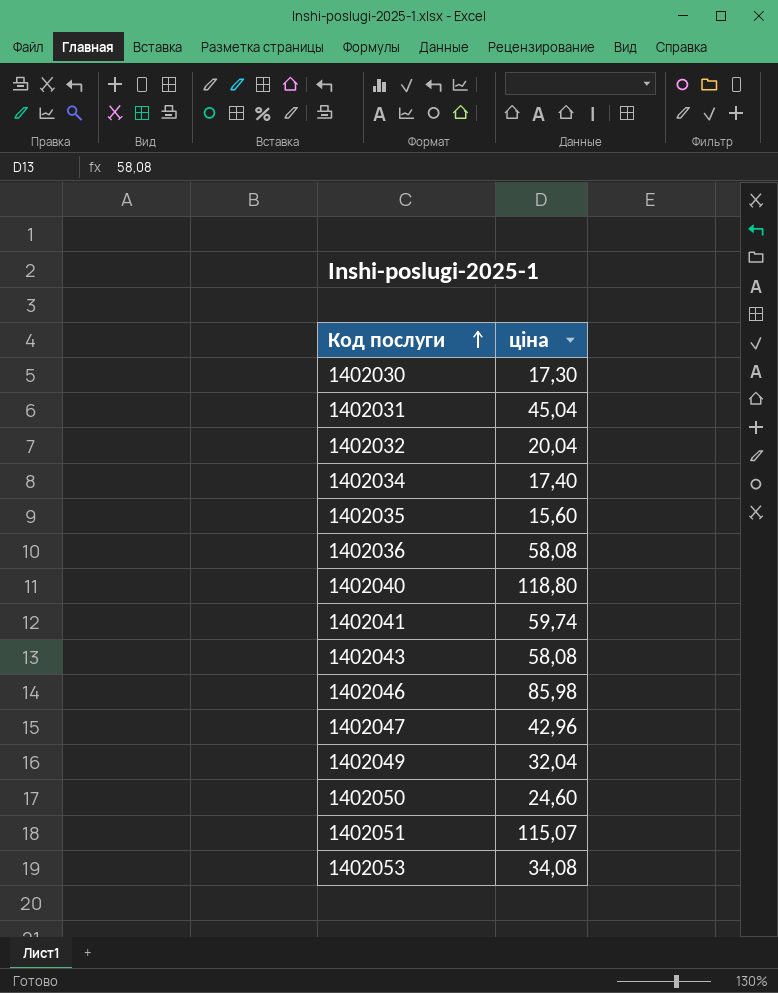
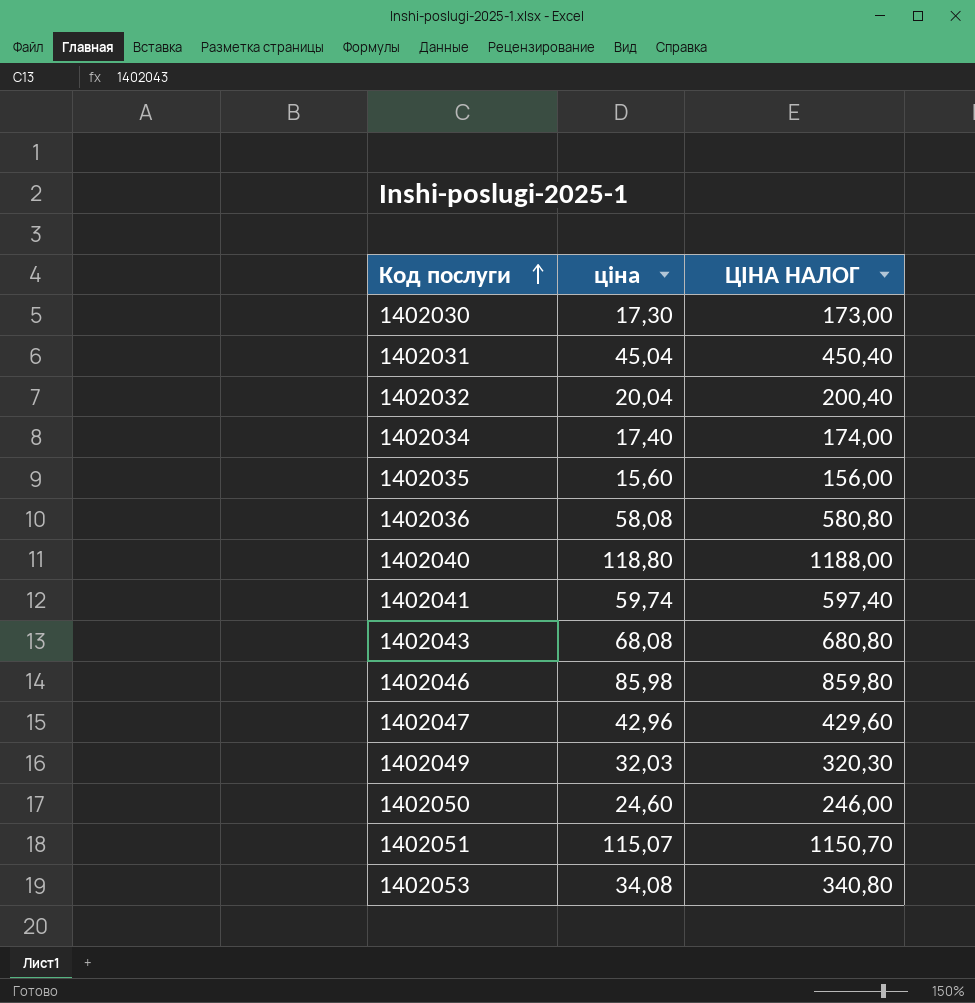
column ЦІНА НАЛОГ | formula: none -> [ціна] * 10
1402043 | ціна: 58,08 -> 68,08
1402049 | ціна: 32,04 -> 32,03

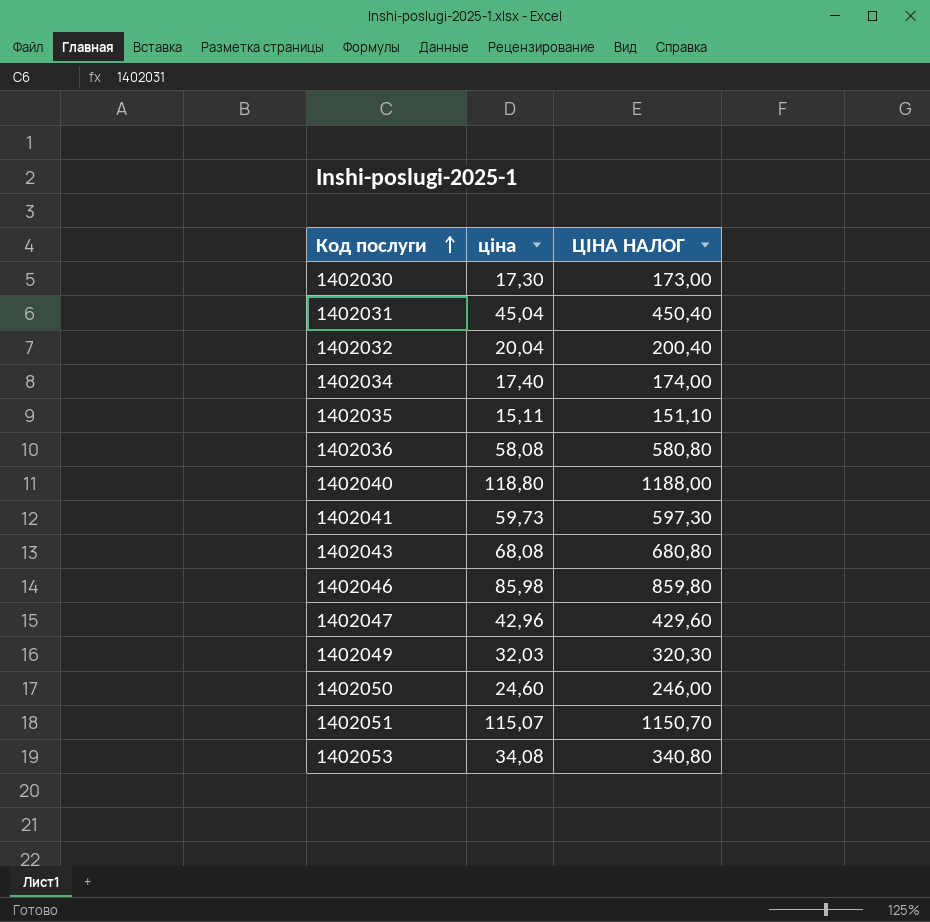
1402035 | ціна: 15,60 -> 15,11
1402035 | ЦІНА НАЛОГ: 156,00 -> 151,10
1402041 | ціна: 59,74 -> 59,73
1402041 | ЦІНА НАЛОГ: 597,40 -> 597,30

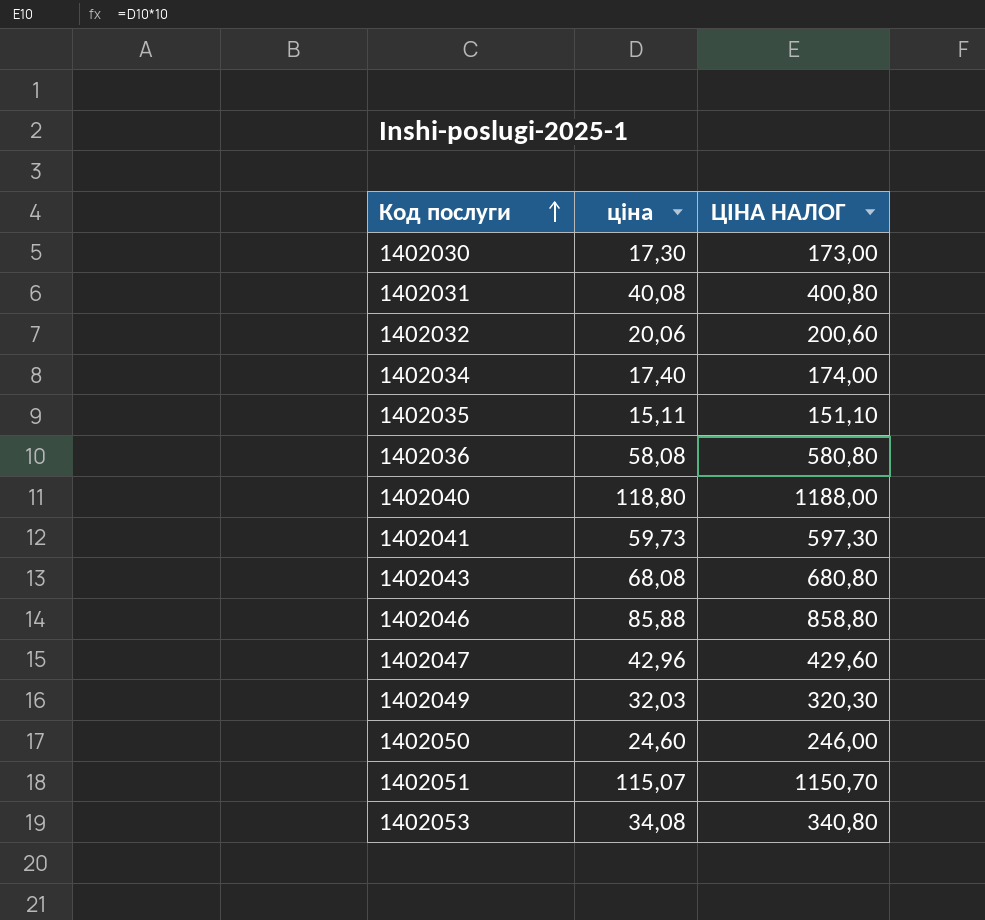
1402031 | ціна: 45,04 -> 40,08
1402031 | ЦІНА НАЛОГ: 450,40 -> 400,80
1402032 | ціна: 20,04 -> 20,06
1402032 | ЦІНА НАЛОГ: 200,40 -> 200,60
1402046 | ціна: 85,98 -> 85,88
1402046 | ЦІНА НАЛОГ: 859,80 -> 858,80

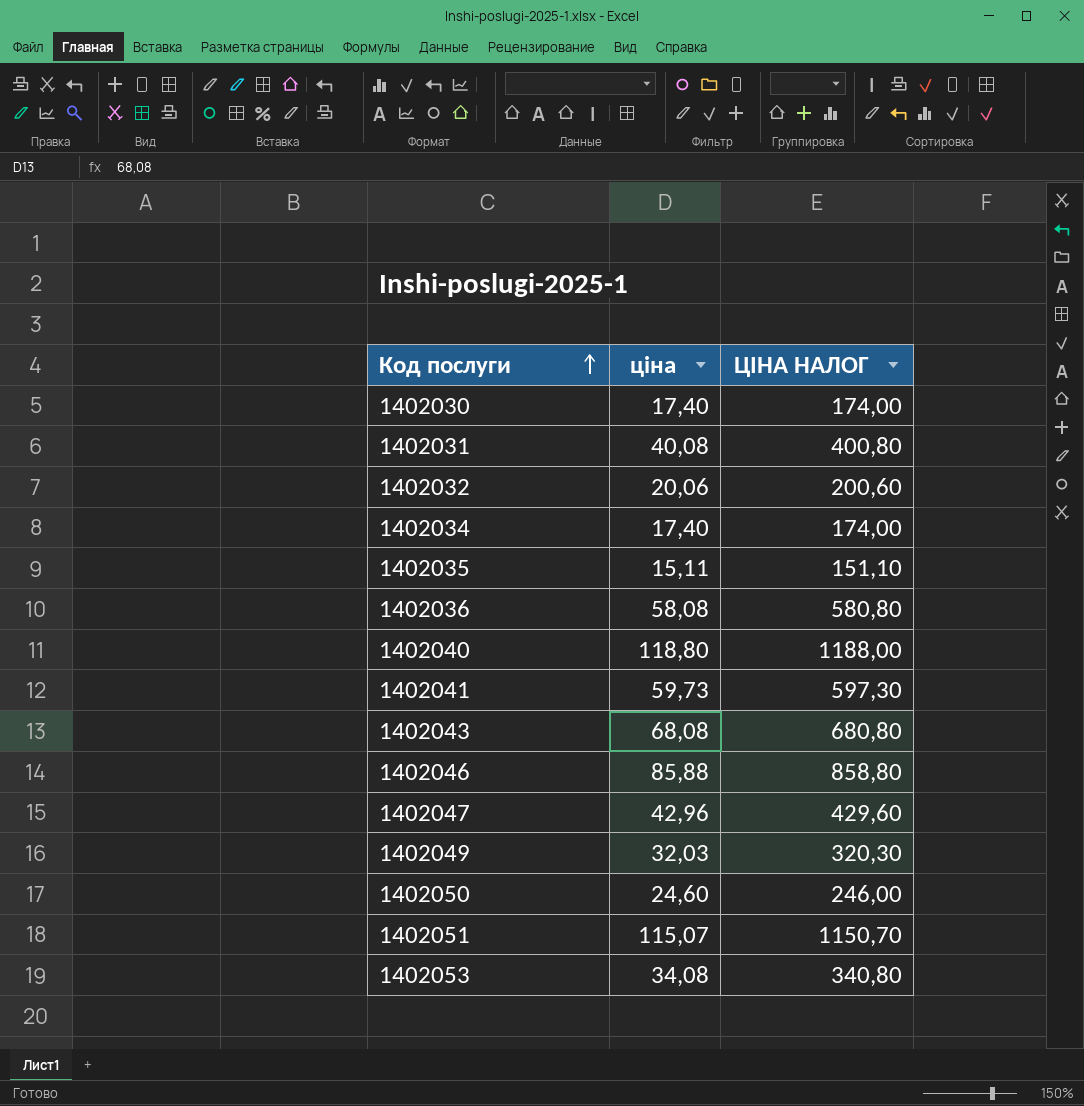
1402030 | ціна: 17,30 -> 17,40
1402030 | ЦІНА НАЛОГ: 173,00 -> 174,00

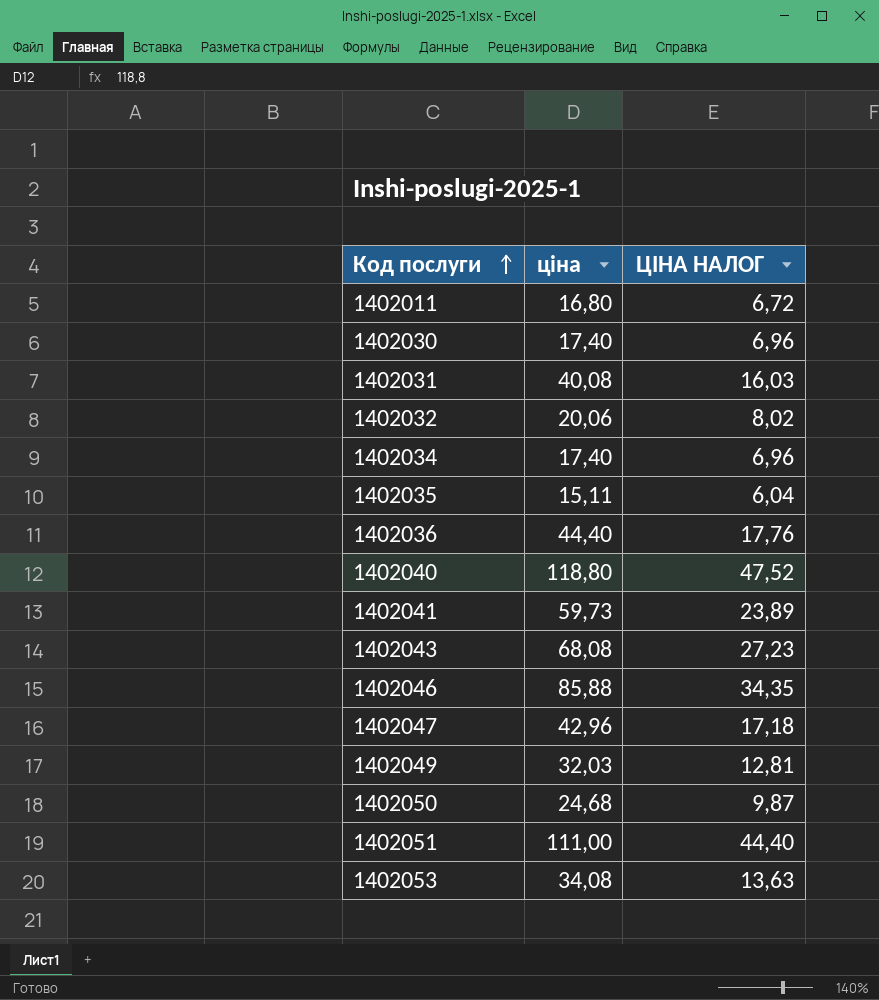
column ЦІНА НАЛОГ | formula: [ціна] * 10 -> [ціна] * 0,4
row 1402011: none -> 16,80 | 6,72
1402036 | ціна: 58,08 -> 44,40
1402050 | ціна: 24,60 -> 24,68
1402051 | ціна: 115,07 -> 111,00

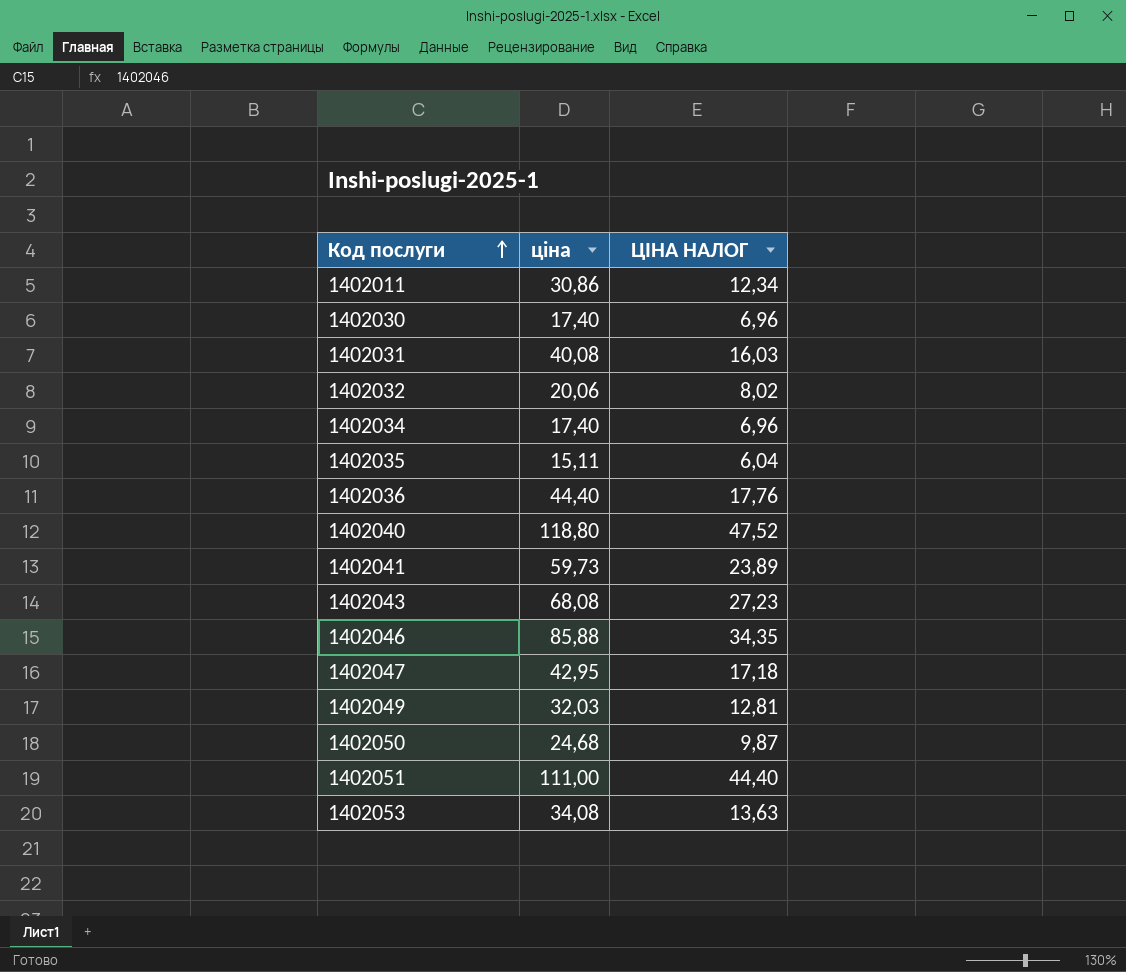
1402011 | ціна: 16,80 -> 30,86
1402011 | ЦІНА НАЛОГ: 6,72 -> 12,34
1402047 | ціна: 42,96 -> 42,95

